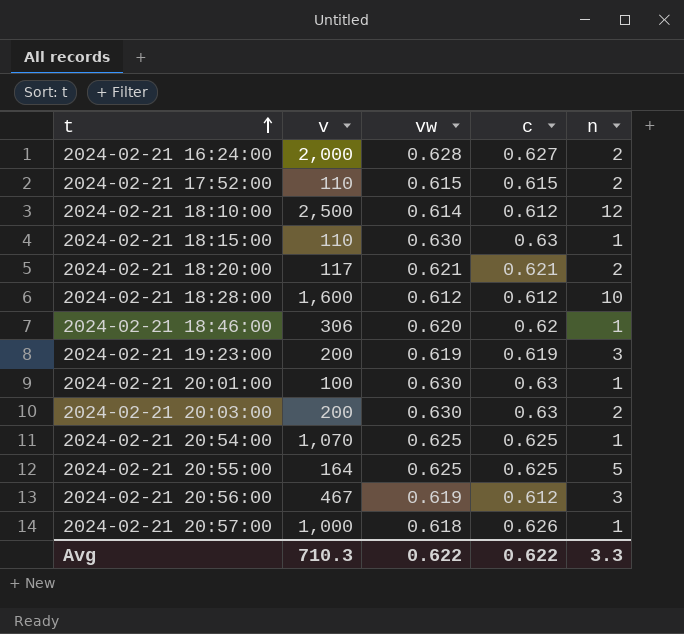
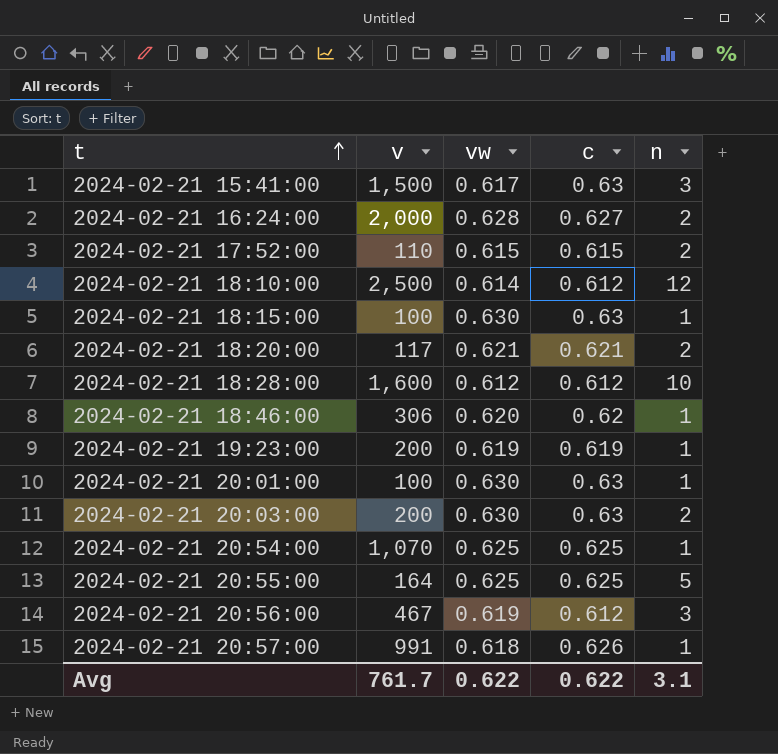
row 2024-02-21 15:41:00: none -> 1,500 | 0.617 | 0.63 | 3
2024-02-21 18:15:00 | v: 110 -> 100
2024-02-21 19:23:00 | n: 3 -> 1
2024-02-21 20:57:00 | v: 1,000 -> 991
Avg | v: 710.3 -> 761.7
Avg | n: 3.3 -> 3.1

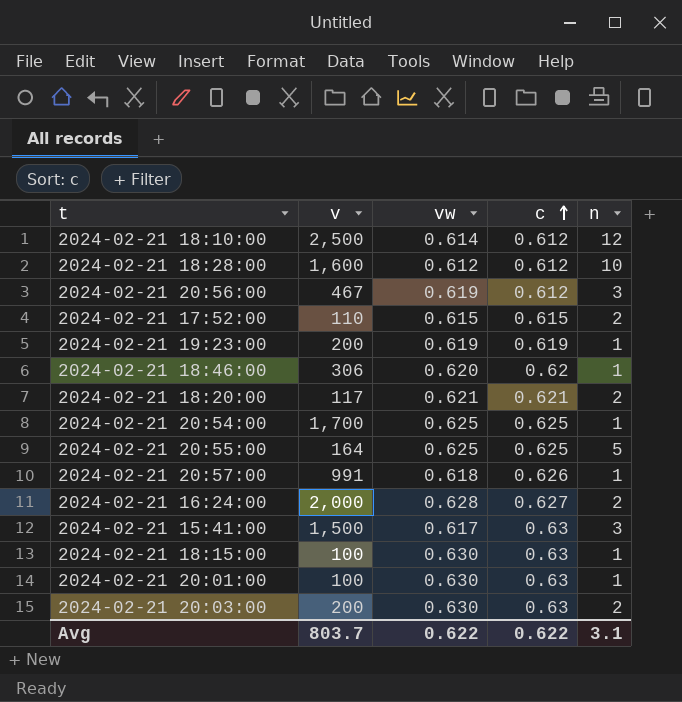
row order: t ascending -> c ascending
2024-02-21 20:54:00 | v: 1,070 -> 1,700
Avg | v: 761.7 -> 803.7

